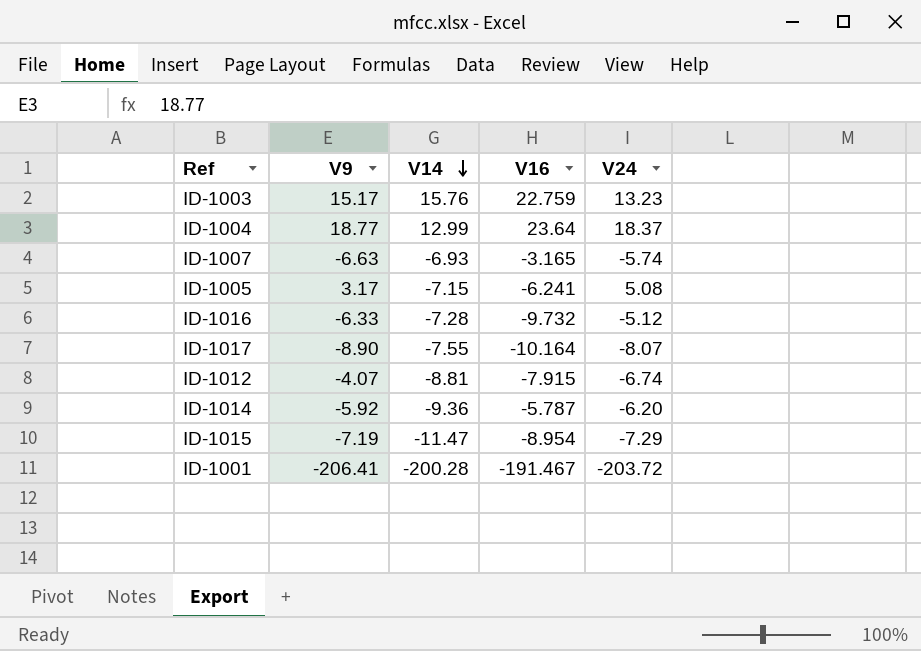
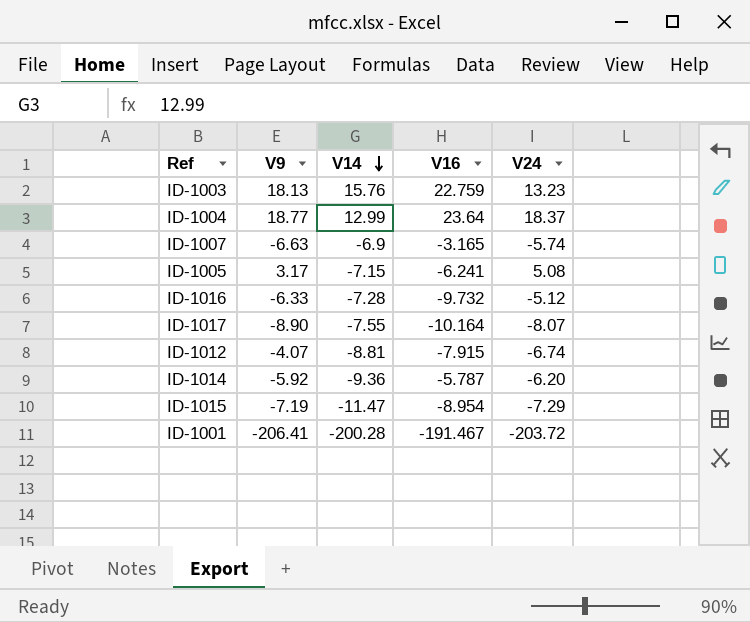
ID-1003 | V9: 15.17 -> 18.13
ID-1007 | V14: -6.93 -> -6.9

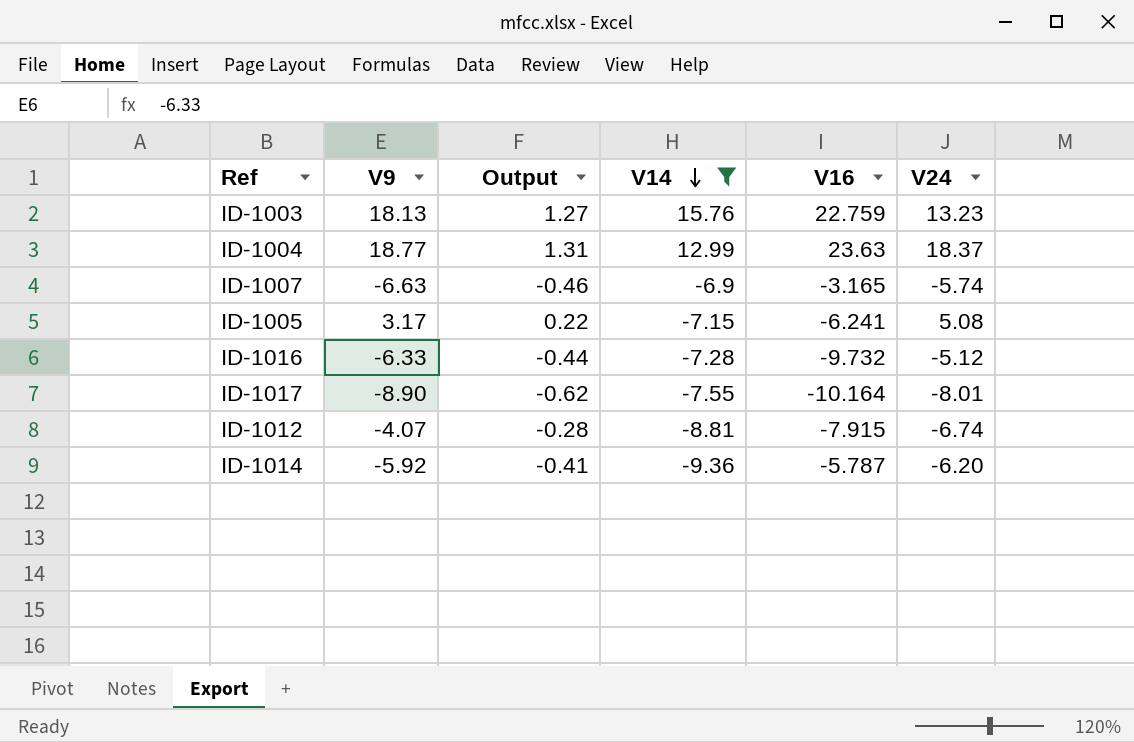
filter: none -> V14 >= -9.36
column Output | formula: none -> [V9] * 0.07
ID-1004 | V16: 23.64 -> 23.63
ID-1017 | V24: -8.07 -> -8.01

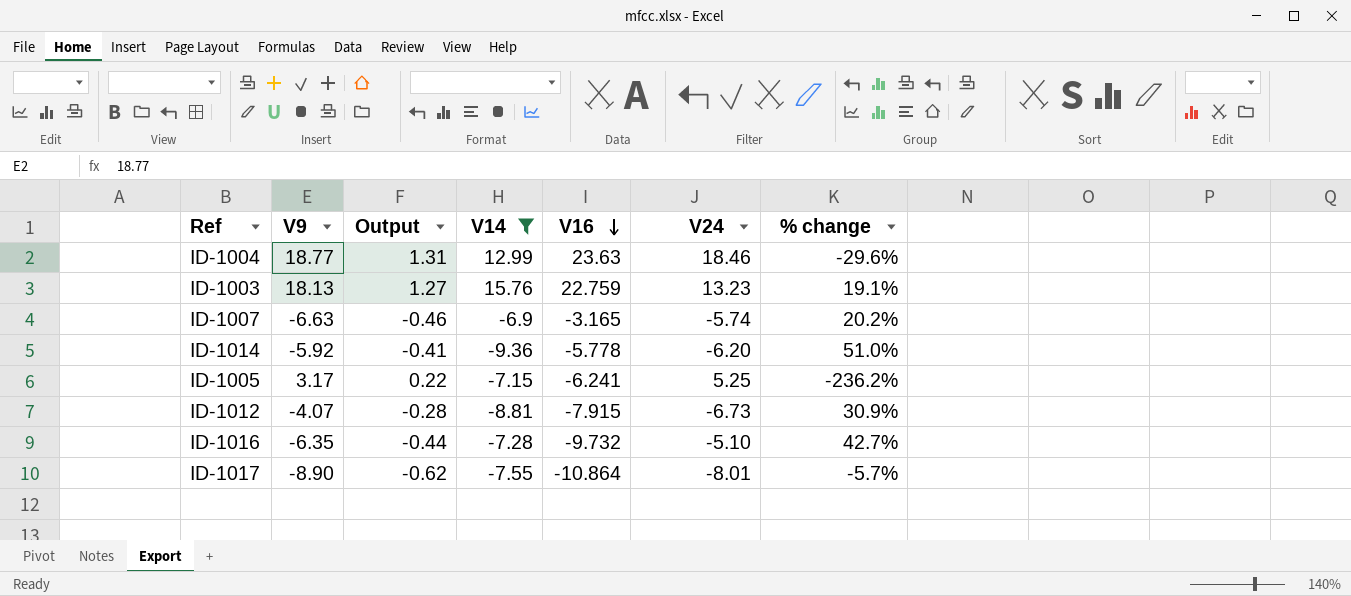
row order: V14 descending -> V16 descending
column % change | formula: none -> ([V14] - [V24]) / [V24]
ID-1004 | V24: 18.37 -> 18.46
ID-1014 | V16: -5.787 -> -5.778
ID-1005 | V24: 5.08 -> 5.25
ID-1012 | V24: -6.74 -> -6.73
ID-1016 | V9: -6.33 -> -6.35
ID-1016 | V24: -5.12 -> -5.10
ID-1017 | V16: -10.164 -> -10.864

